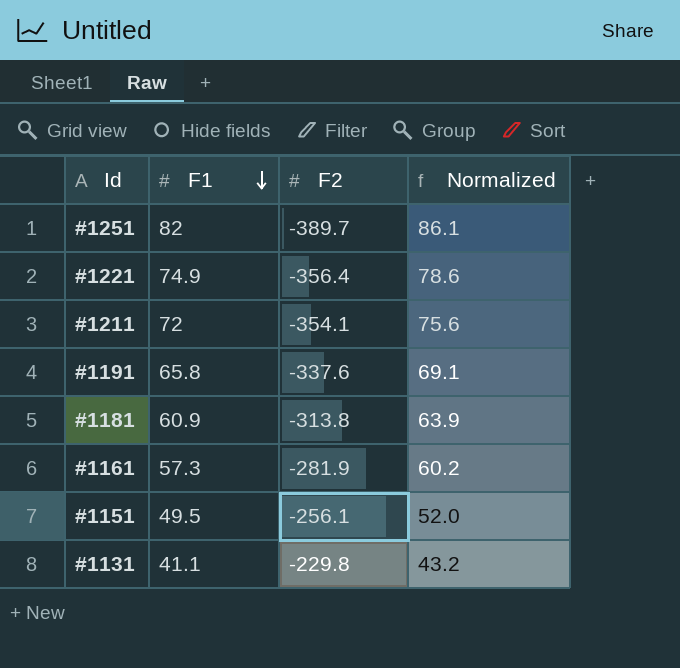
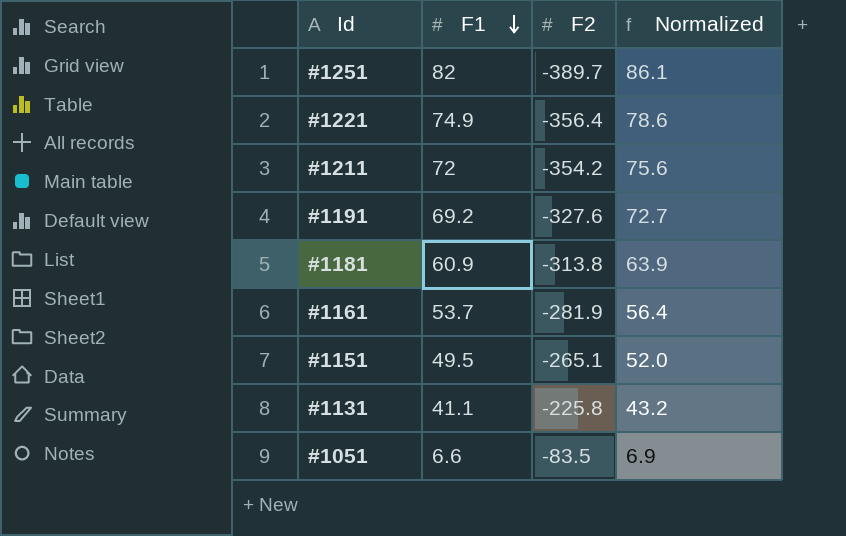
#1211 | F2: -354.1 -> -354.2
#1191 | F1: 65.8 -> 69.2
#1191 | F2: -337.6 -> -327.6
#1191 | Normalized: 69.1 -> 72.7
#1161 | F1: 57.3 -> 53.7
#1161 | Normalized: 60.2 -> 56.4
#1151 | F2: -256.1 -> -265.1
#1131 | F2: -229.8 -> -225.8
row #1051: none -> 6.6 | -83.5 | 6.9

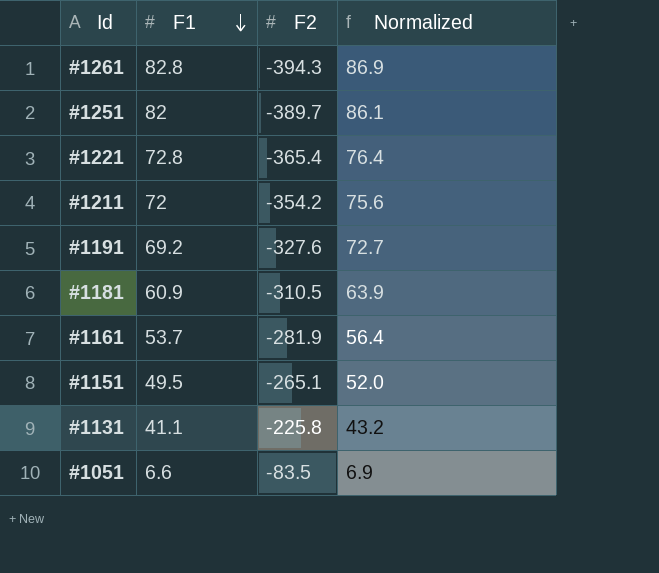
row #1261: none -> 82.8 | -394.3 | 86.9
#1221 | F1: 74.9 -> 72.8
#1221 | F2: -356.4 -> -365.4
#1221 | Normalized: 78.6 -> 76.4
#1181 | F2: -313.8 -> -310.5

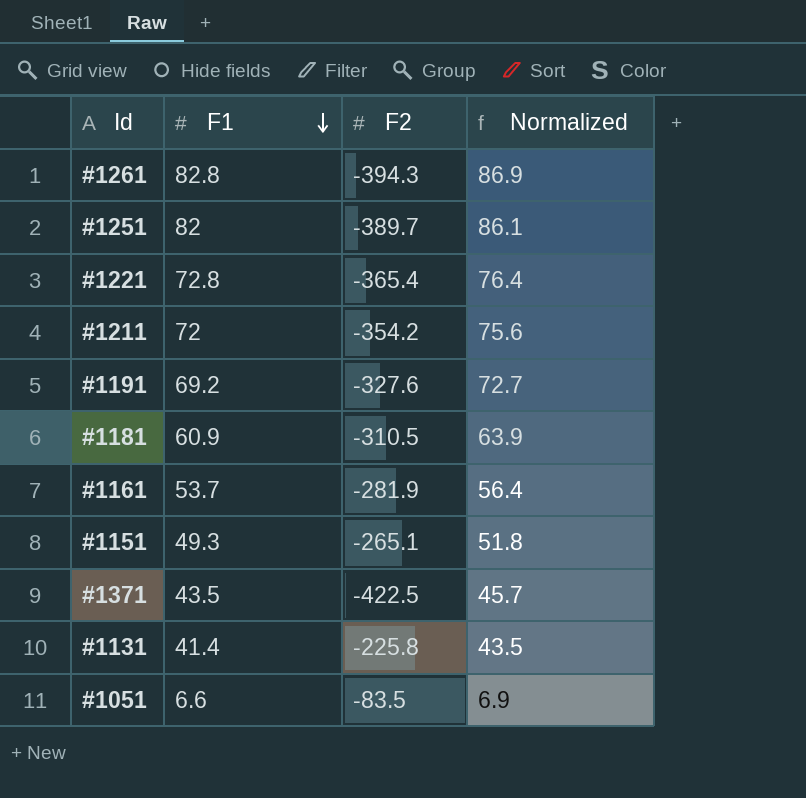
#1151 | F1: 49.5 -> 49.3
#1151 | Normalized: 52.0 -> 51.8
row #1371: none -> 43.5 | -422.5 | 45.7
#1131 | F1: 41.1 -> 41.4
#1131 | Normalized: 43.2 -> 43.5

